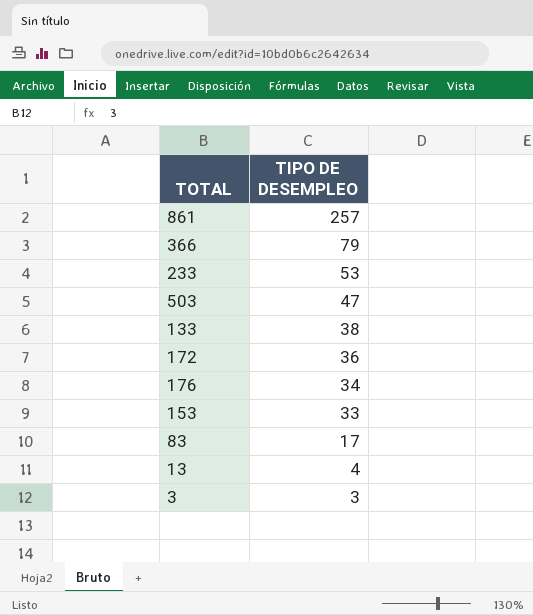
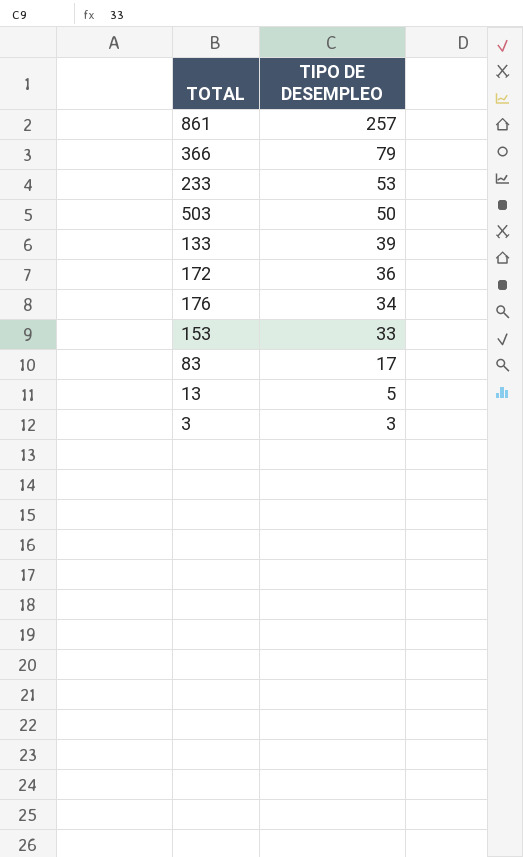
503 | TIPO DE DESEMPLEO: 47 -> 50
133 | TIPO DE DESEMPLEO: 38 -> 39
13 | TIPO DE DESEMPLEO: 4 -> 5

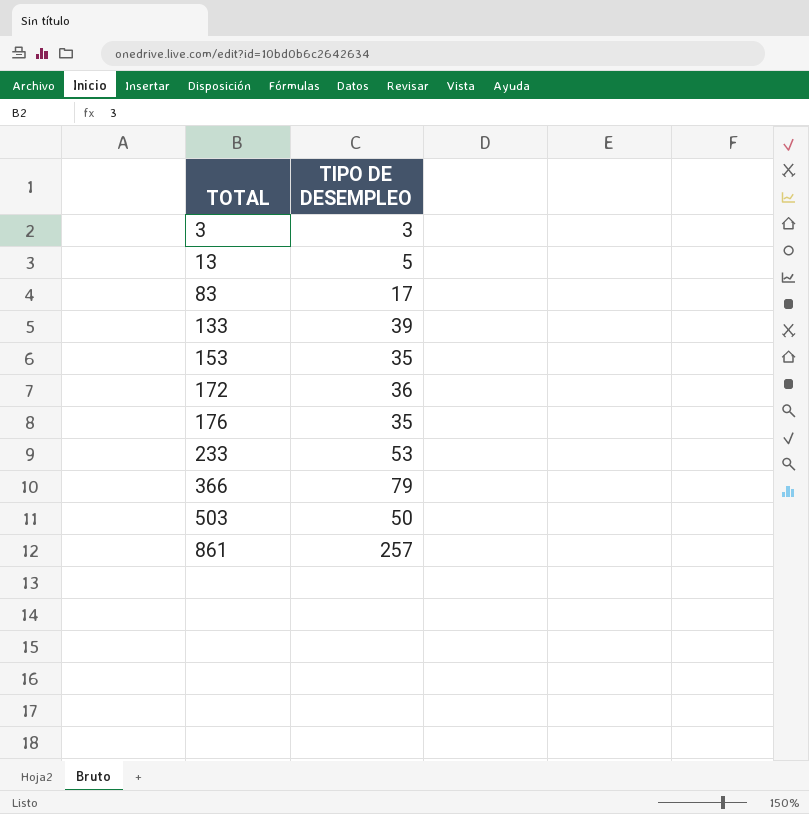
row order: TIPO DE DESEMPLEO descending -> TOTAL ascending
153 | TIPO DE DESEMPLEO: 33 -> 35
176 | TIPO DE DESEMPLEO: 34 -> 35

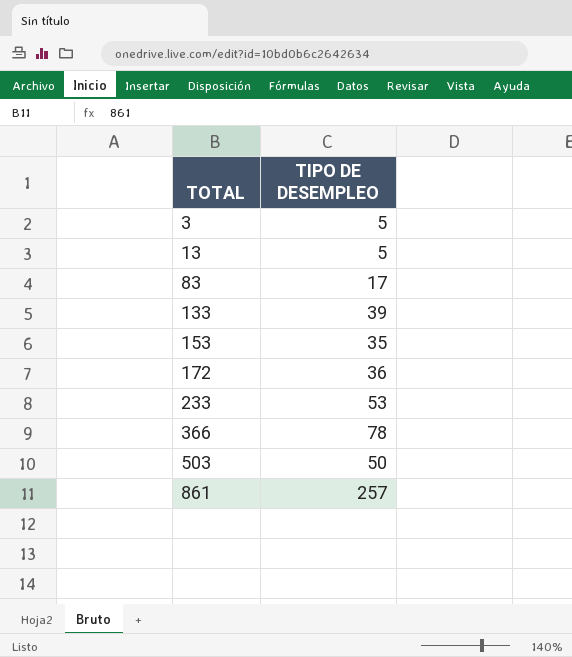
row 176: 35 -> none
3 | TIPO DE DESEMPLEO: 3 -> 5
366 | TIPO DE DESEMPLEO: 79 -> 78

